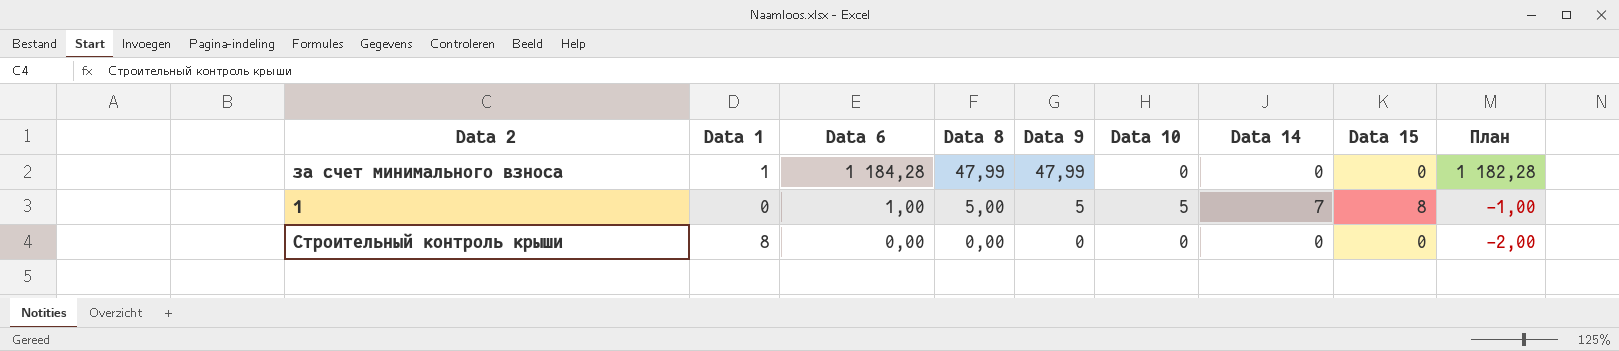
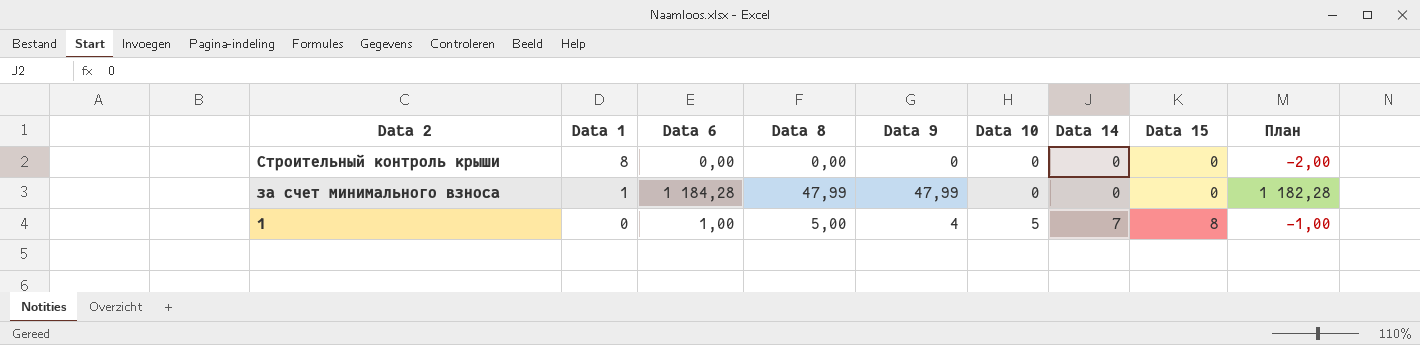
row order: Data 6 descending -> Data 2 descending
1 | Data 9: 5 -> 4

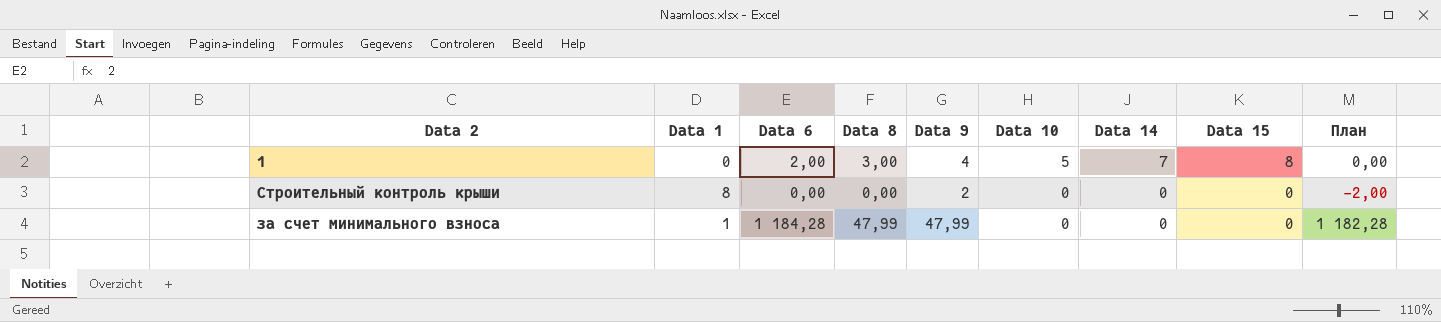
row order: Data 2 descending -> Data 10 descending
1 | Data 6: 1,00 -> 2,00
1 | Data 8: 5,00 -> 3,00
1 | План: -1,00 -> 0,00
Строительный контроль крыши | Data 9: 0 -> 2

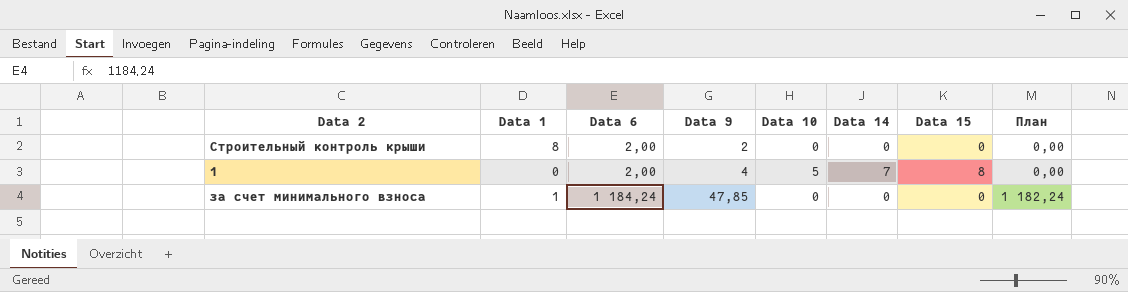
row order: Data 10 descending -> Data 6 ascending
column Data 8 | position: 4 -> none
Строительный контроль крыши | Data 6: 0,00 -> 2,00
Строительный контроль крыши | План: -2,00 -> 0,00
за счет минимального взноса | Data 6: 1 184,28 -> 1 184,24
за счет минимального взноса | Data 9: 47,99 -> 47,85
за счет минимального взноса | План: 1 182,28 -> 1 182,24

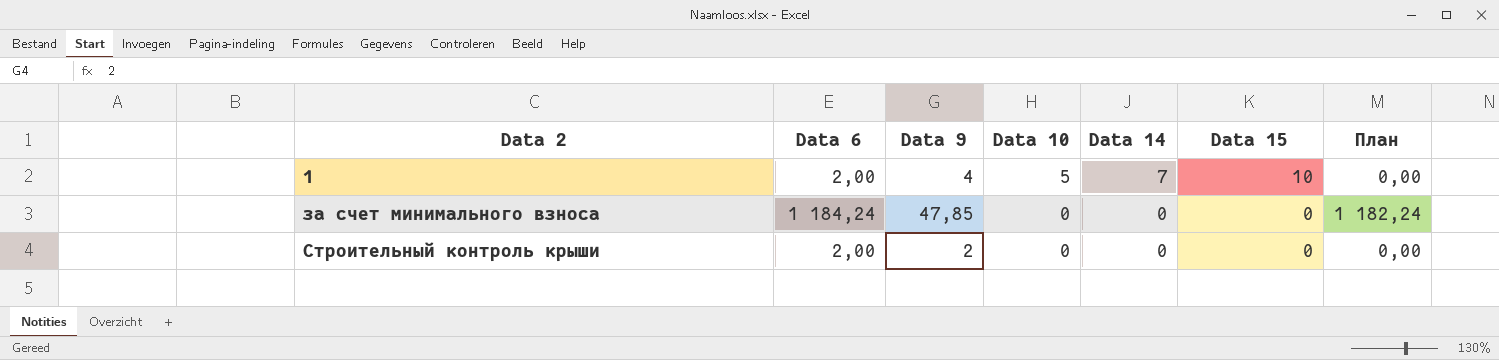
row order: Data 6 ascending -> Data 2 ascending
column Data 1 | position: 2 -> none
1 | Data 15: 8 -> 10

